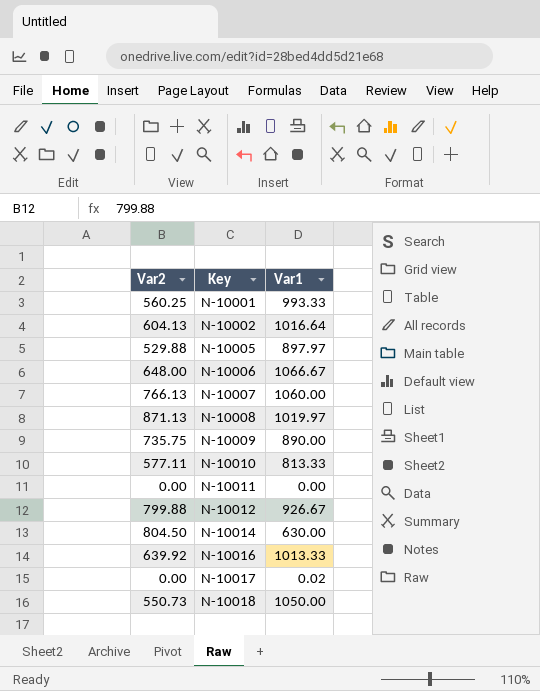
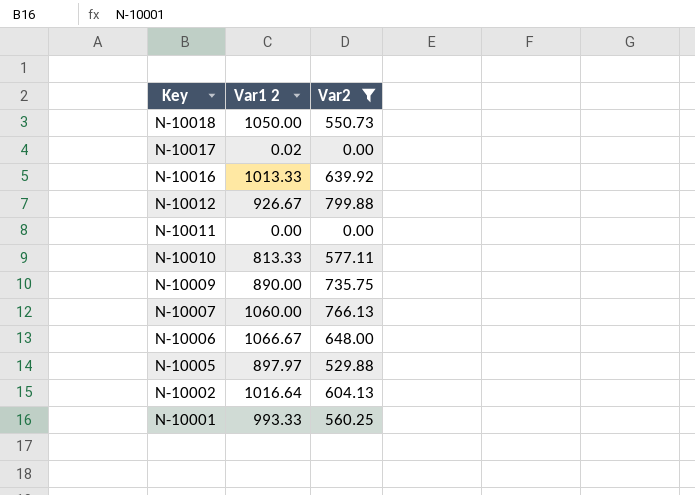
filter: none -> Var2 <= 799.88
row order: Key ascending -> Key descending
column name: Var1 -> Var1 2
column Var2 | position: 1 -> 3

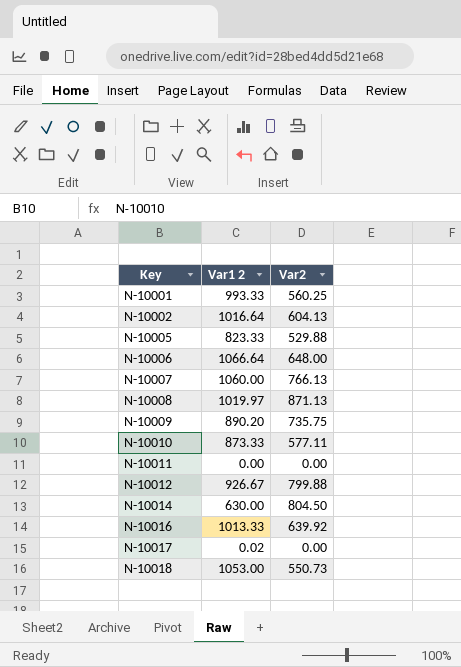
filter: Var2 <= 799.88 -> none
row order: Key descending -> Key ascending
N-10005 | Var1 2: 897.97 -> 823.33
N-10006 | Var1 2: 1066.67 -> 1066.64
N-10009 | Var1 2: 890.00 -> 890.20
N-10010 | Var1 2: 813.33 -> 873.33
N-10018 | Var1 2: 1050.00 -> 1053.00

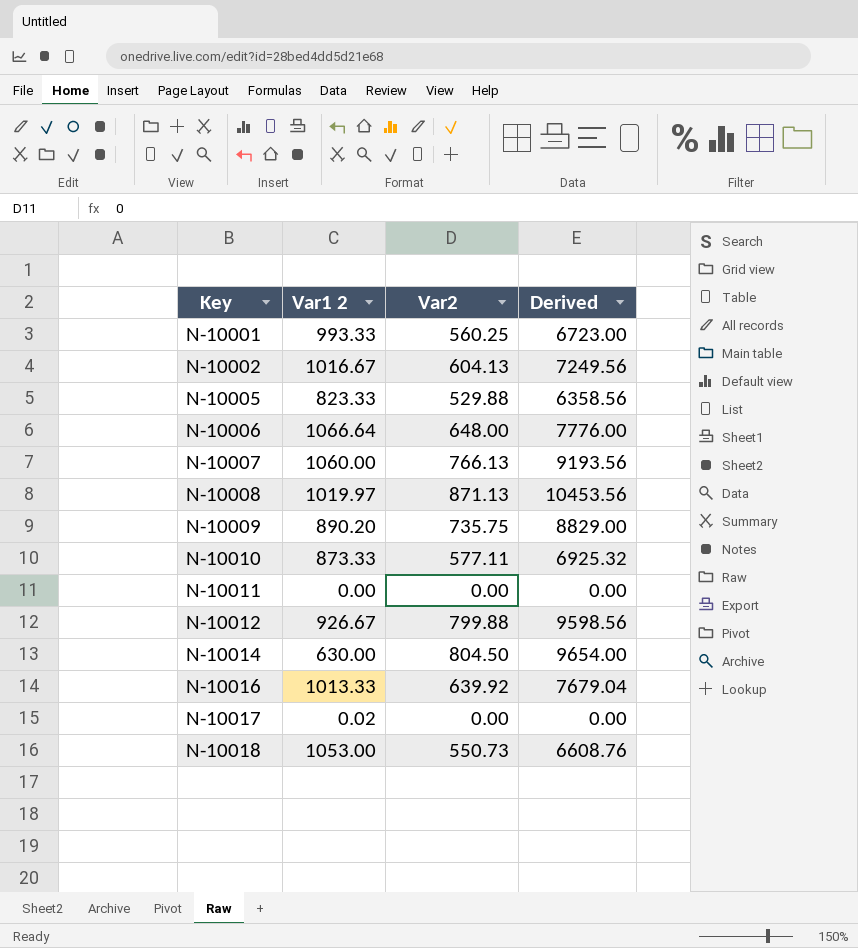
column Derived | formula: none -> [Var2] * 12
N-10002 | Var1 2: 1016.64 -> 1016.67

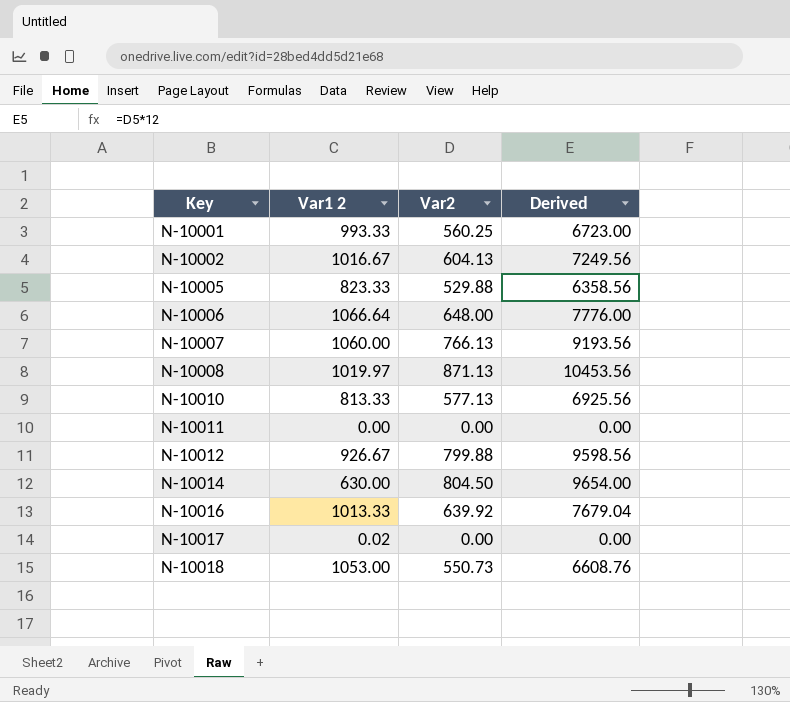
row N-10009: 890.20 | 735.75 | 8829.00 -> none
N-10010 | Var1 2: 873.33 -> 813.33
N-10010 | Var2: 577.11 -> 577.13
N-10010 | Derived: 6925.32 -> 6925.56

